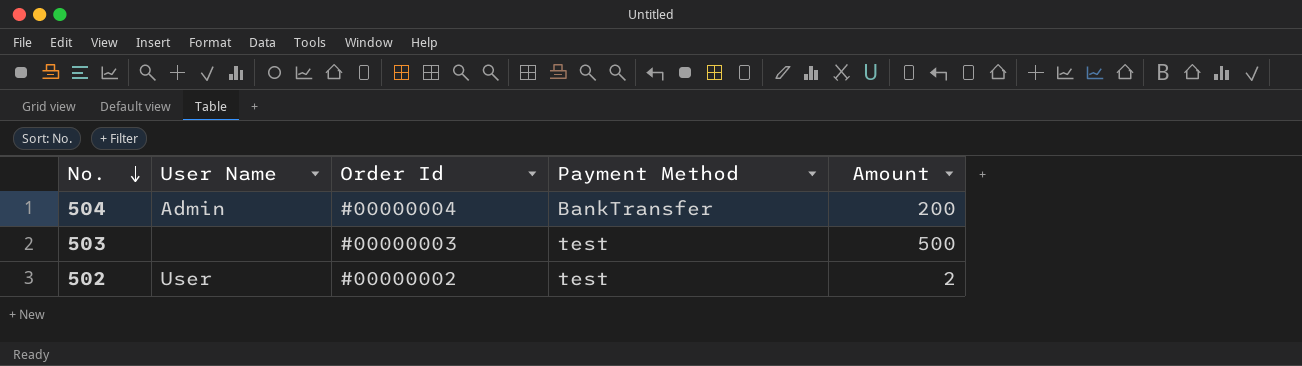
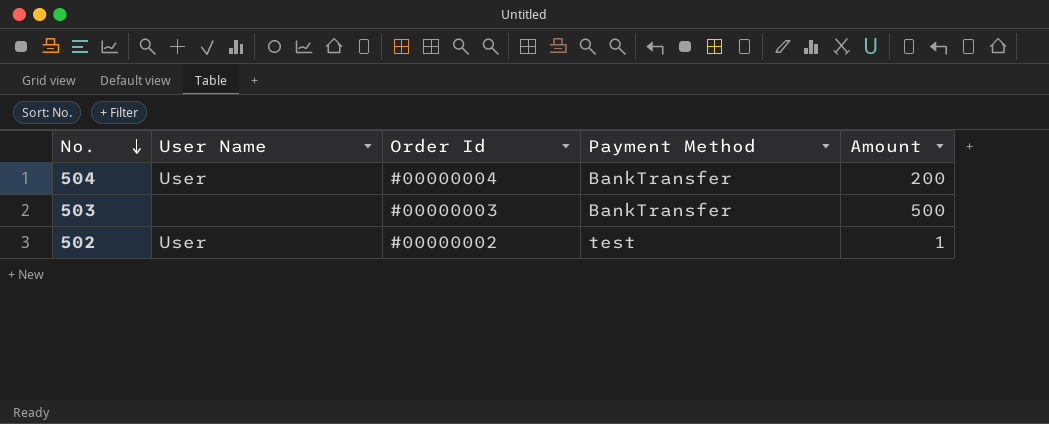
504 | User Name: Admin -> User
503 | Payment Method: test -> BankTransfer
502 | Amount: 2 -> 1

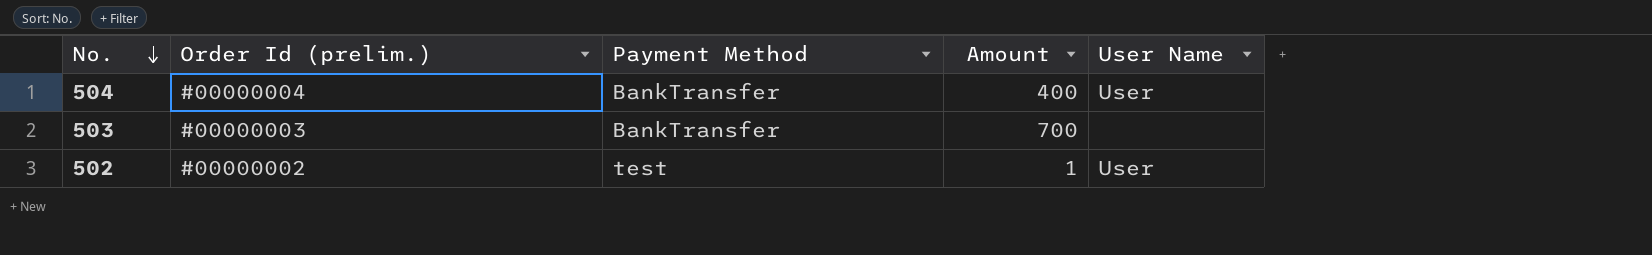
column name: Order Id -> Order Id (prelim.)
column User Name | position: 2 -> 5
504 | Amount: 200 -> 400
503 | Amount: 500 -> 700

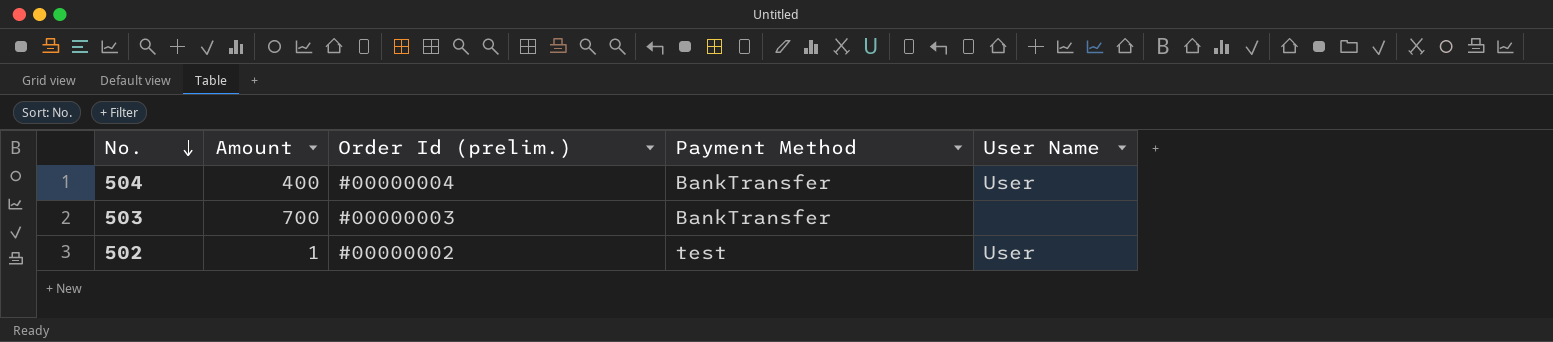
column Amount | position: 4 -> 2

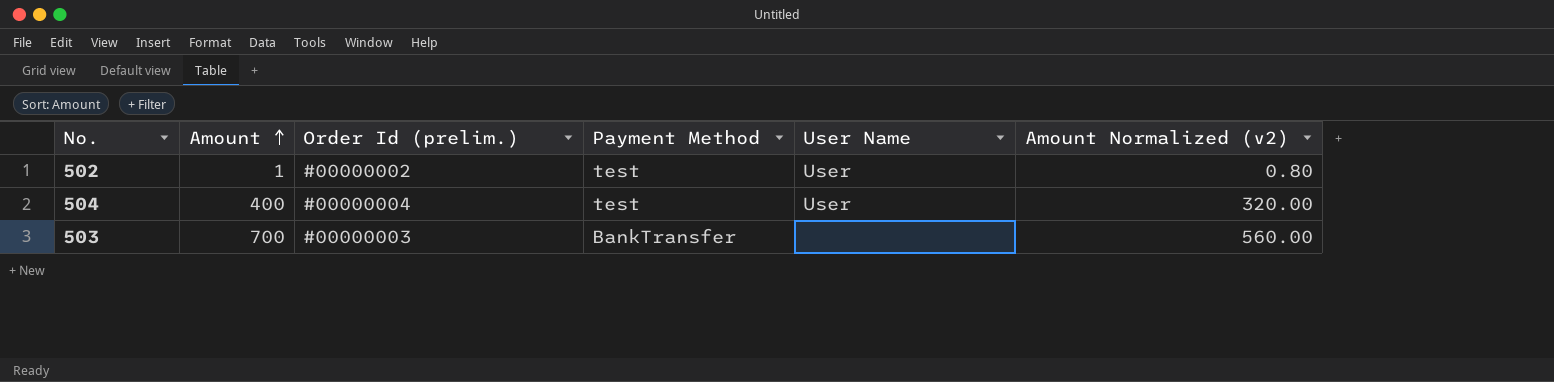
row order: No. descending -> Amount ascending
column Amount Normalized (v2) | formula: none -> [Amount] * 0.8
504 | Payment Method: BankTransfer -> test

